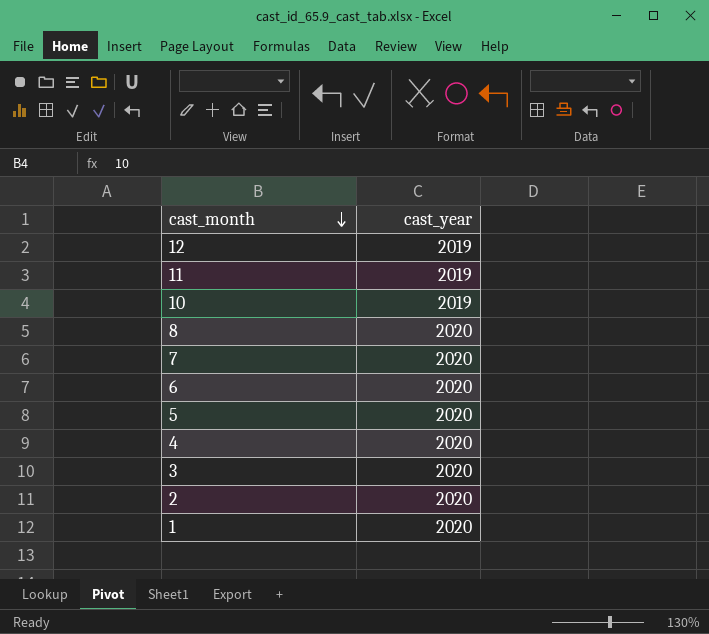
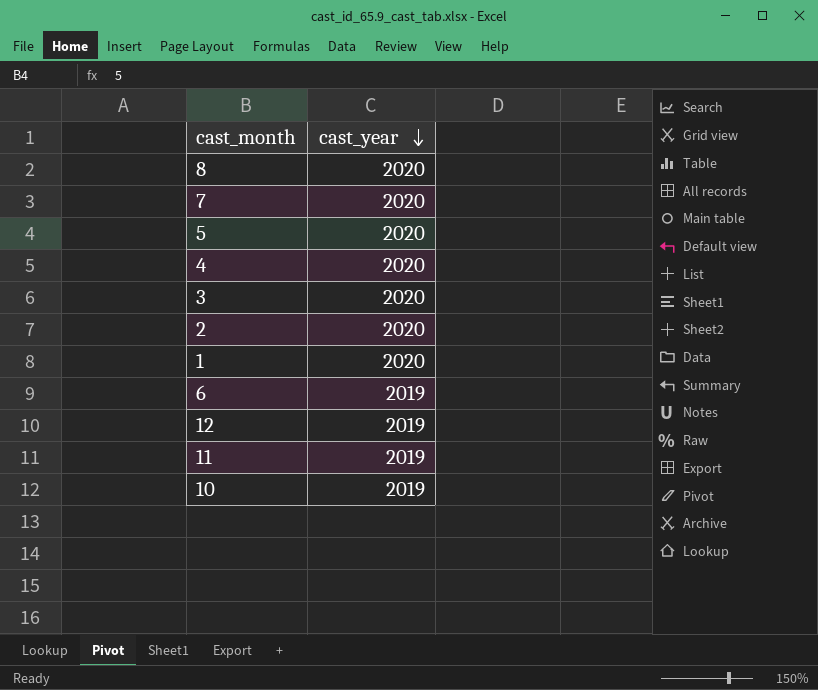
row order: cast_month descending -> cast_year descending
6 | cast_year: 2020 -> 2019

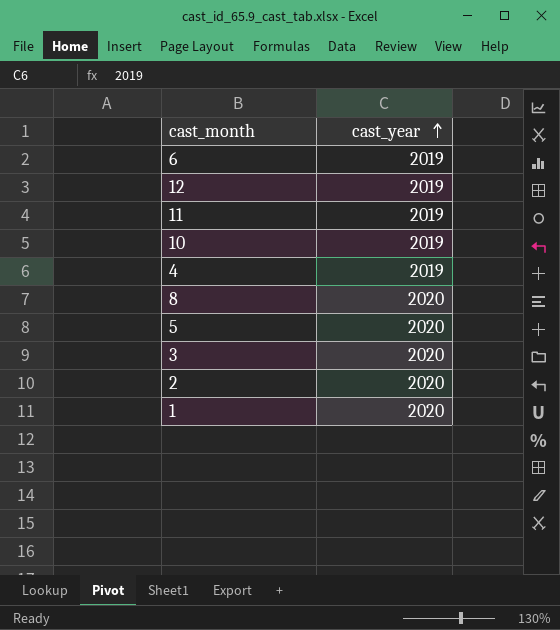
row order: cast_year descending -> cast_year ascending
row 7: 2020 -> none
4 | cast_year: 2020 -> 2019

